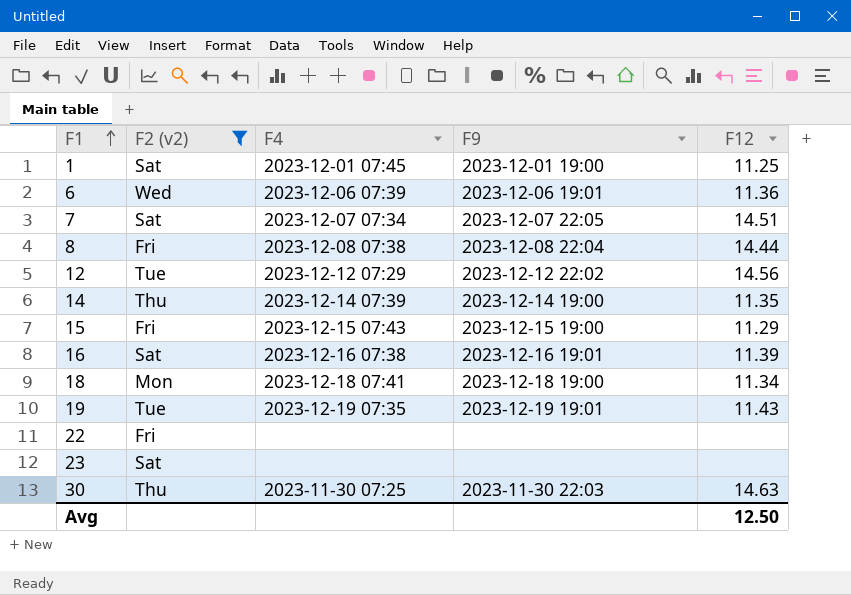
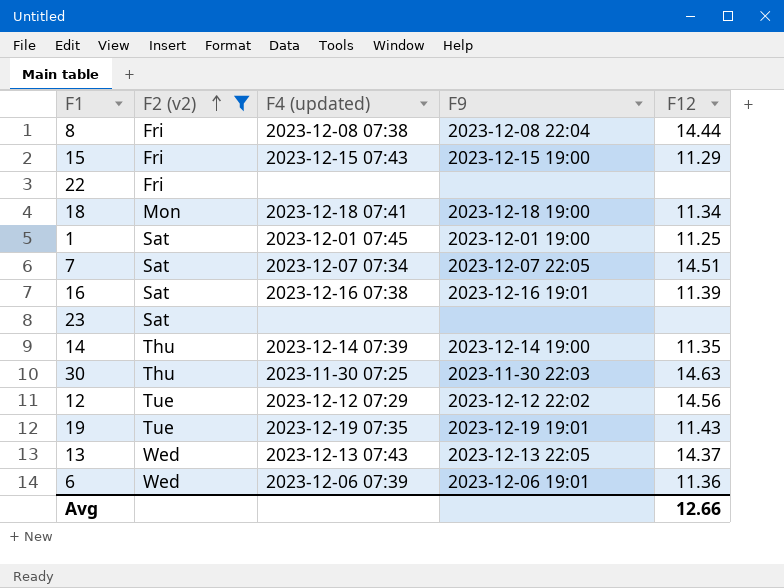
row order: F1 ascending -> F2 (v2) ascending
column name: F4 -> F4 (updated)
row 13: none -> Wed | 2023-12-13 07:43 | 2023-12-13 22:05 | 14.37
Avg | F12: 12.50 -> 12.66

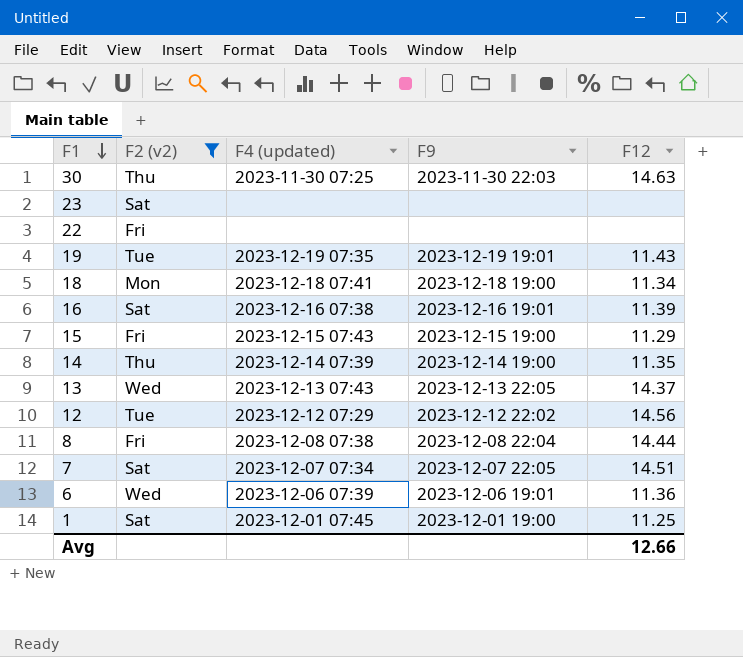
row order: F2 (v2) ascending -> F1 descending

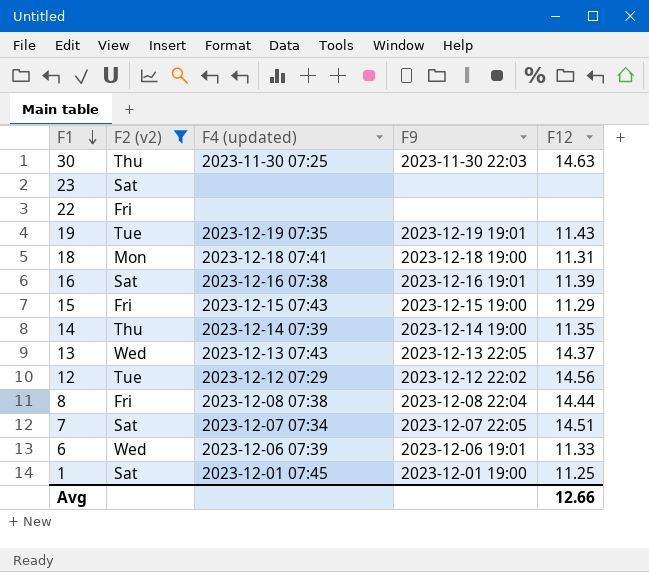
18 | F12: 11.34 -> 11.31
6 | F12: 11.36 -> 11.33

